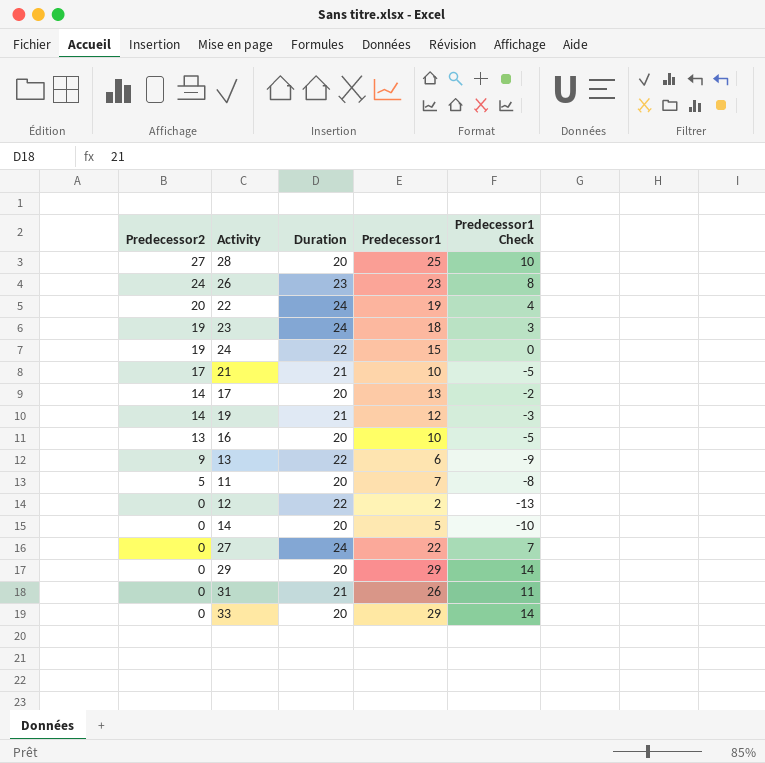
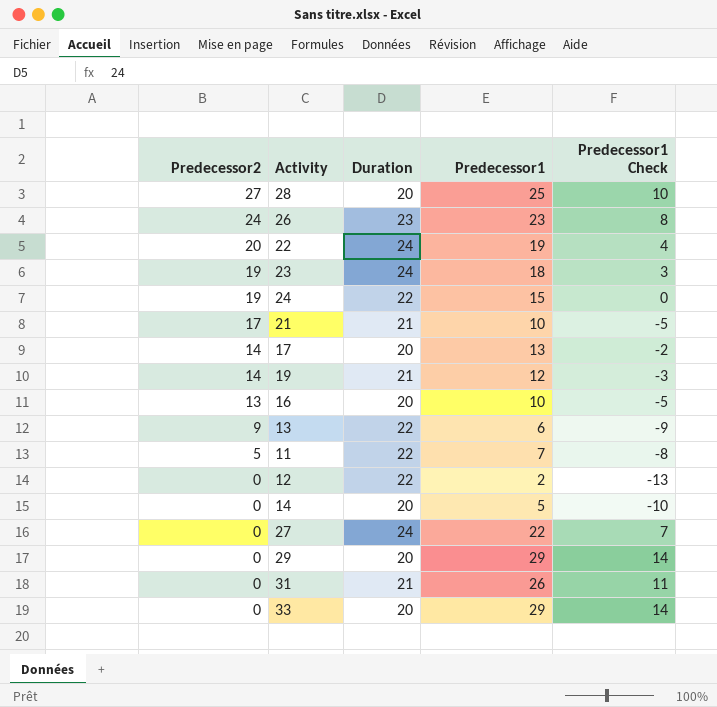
11 | Duration: 20 -> 22

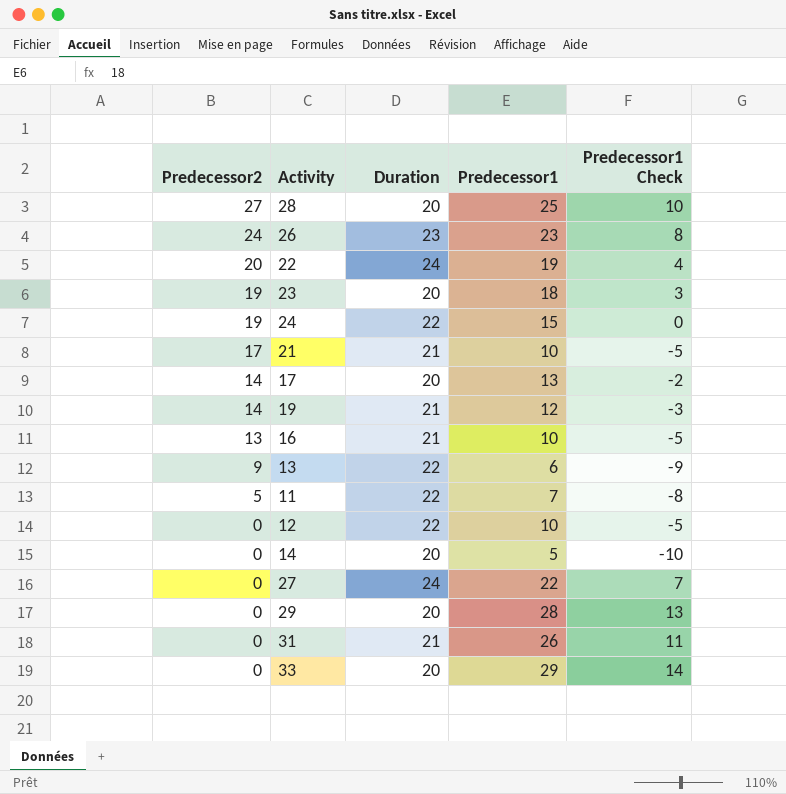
23 | Duration: 24 -> 20
16 | Duration: 20 -> 21
12 | Predecessor1: 2 -> 10
12 | Predecessor1 Check: -13 -> -5
29 | Predecessor1: 29 -> 28
29 | Predecessor1 Check: 14 -> 13

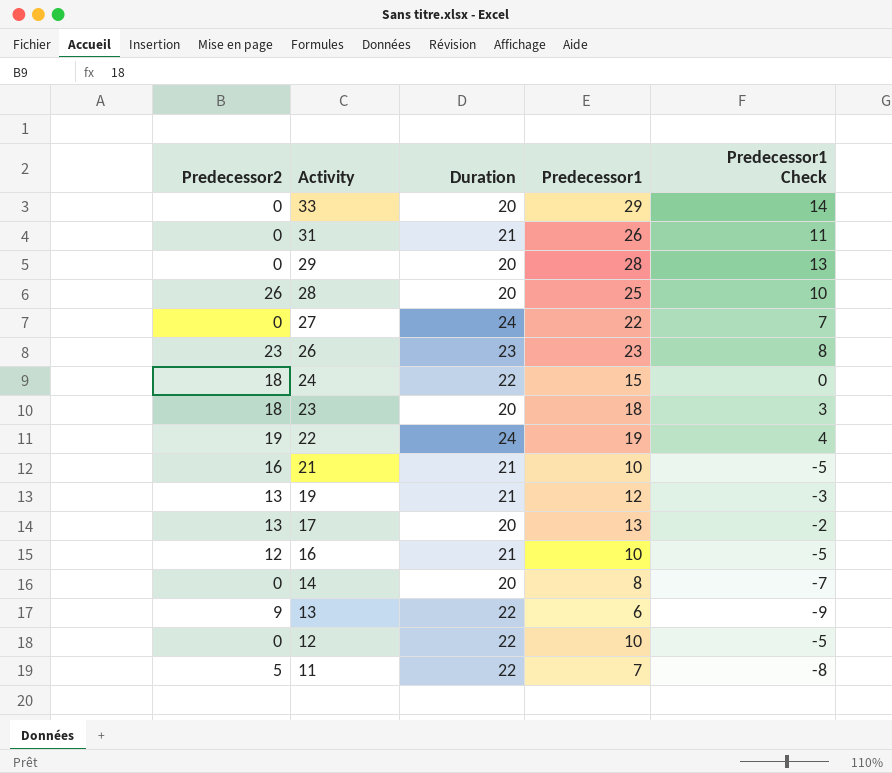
row order: Predecessor2 descending -> Activity descending
28 | Predecessor2: 27 -> 26
26 | Predecessor2: 24 -> 23
24 | Predecessor2: 19 -> 18
23 | Predecessor2: 19 -> 18
22 | Predecessor2: 20 -> 19
21 | Predecessor2: 17 -> 16
19 | Predecessor2: 14 -> 13
17 | Predecessor2: 14 -> 13
16 | Predecessor2: 13 -> 12
14 | Predecessor1: 5 -> 8
14 | Predecessor1 Check: -10 -> -7

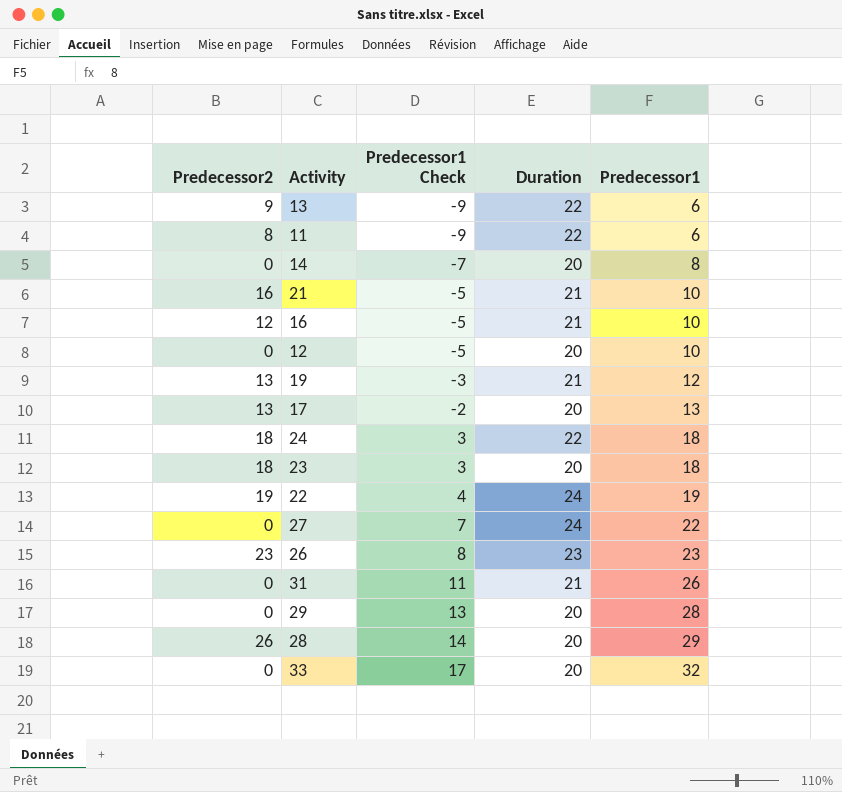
row order: Activity descending -> Predecessor1 Check ascending
column Predecessor1 Check | position: 5 -> 3
11 | Predecessor2: 5 -> 8
11 | Predecessor1 Check: -8 -> -9
11 | Predecessor1: 7 -> 6
12 | Duration: 22 -> 20
24 | Predecessor1 Check: 0 -> 3
24 | Predecessor1: 15 -> 18
28 | Predecessor1 Check: 10 -> 14
28 | Predecessor1: 25 -> 29
33 | Predecessor1 Check: 14 -> 17
33 | Predecessor1: 29 -> 32

